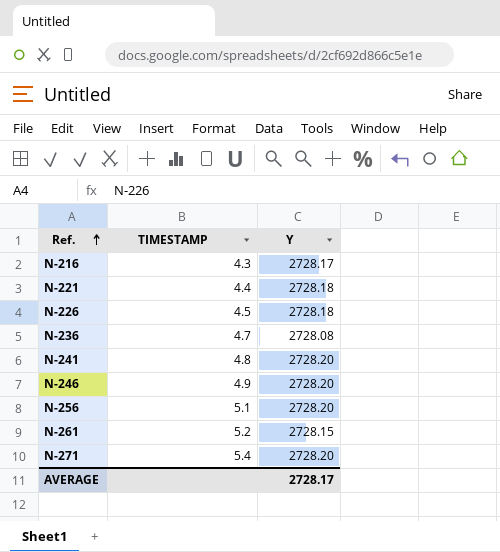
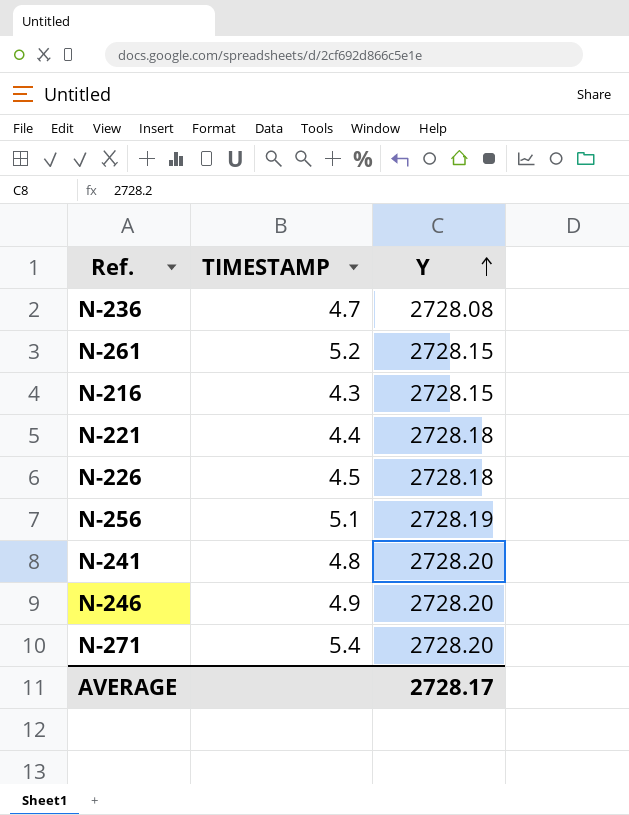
row order: Ref. ascending -> Y ascending
N-216 | Y: 2728.17 -> 2728.15
N-256 | Y: 2728.20 -> 2728.19

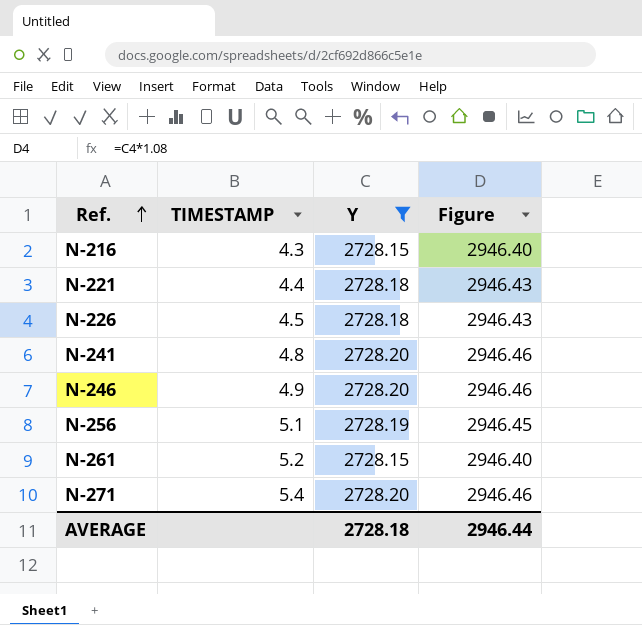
filter: none -> Y != 2728.08
row order: Y ascending -> Ref. ascending
column Figure | formula: none -> [Y] * 1.08
AVERAGE | Y: 2728.17 -> 2728.18

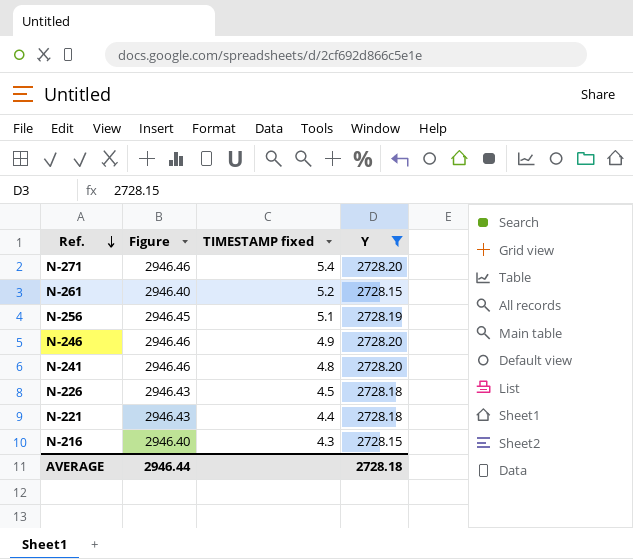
row order: Ref. ascending -> Ref. descending
column Figure | position: 4 -> 2
column name: TIMESTAMP -> TIMESTAMP fixed

